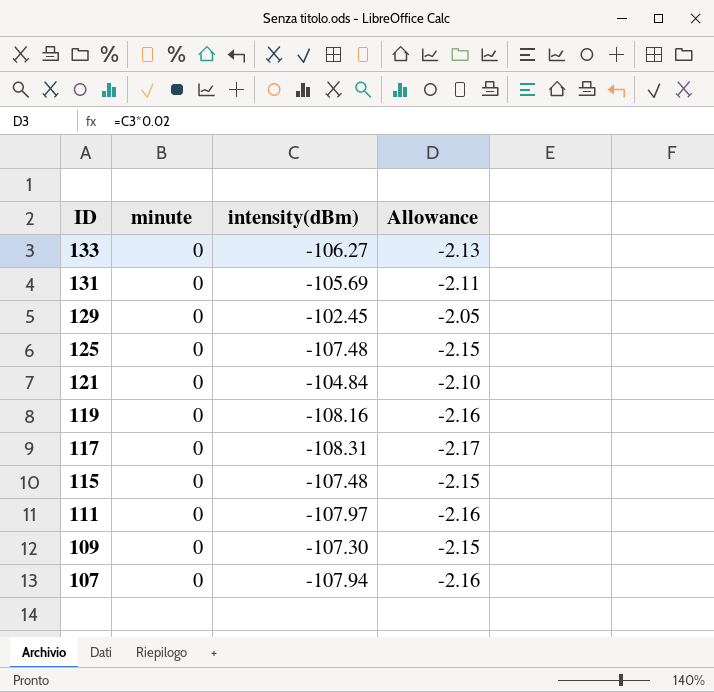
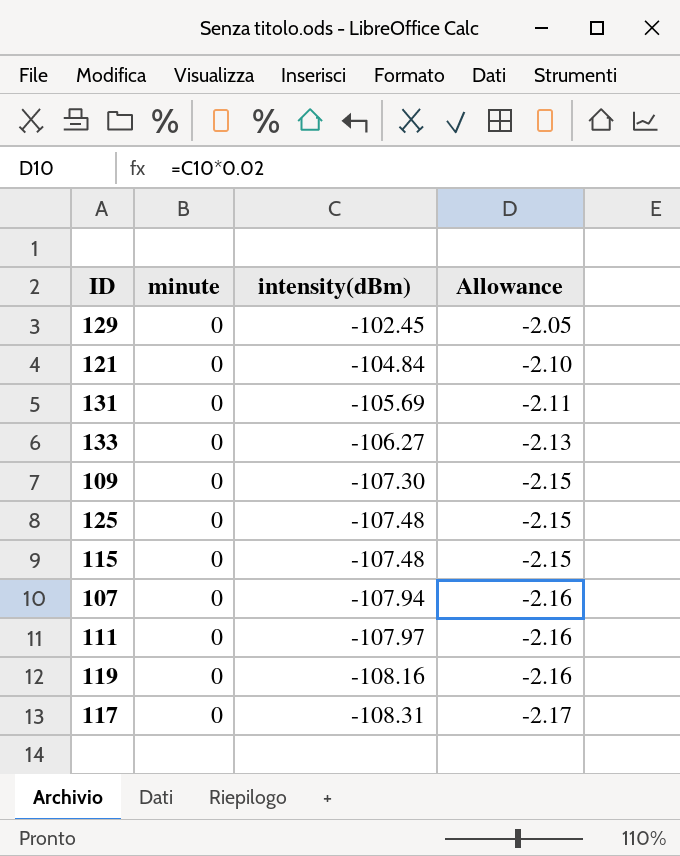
row order: ID descending -> intensity(dBm) descending

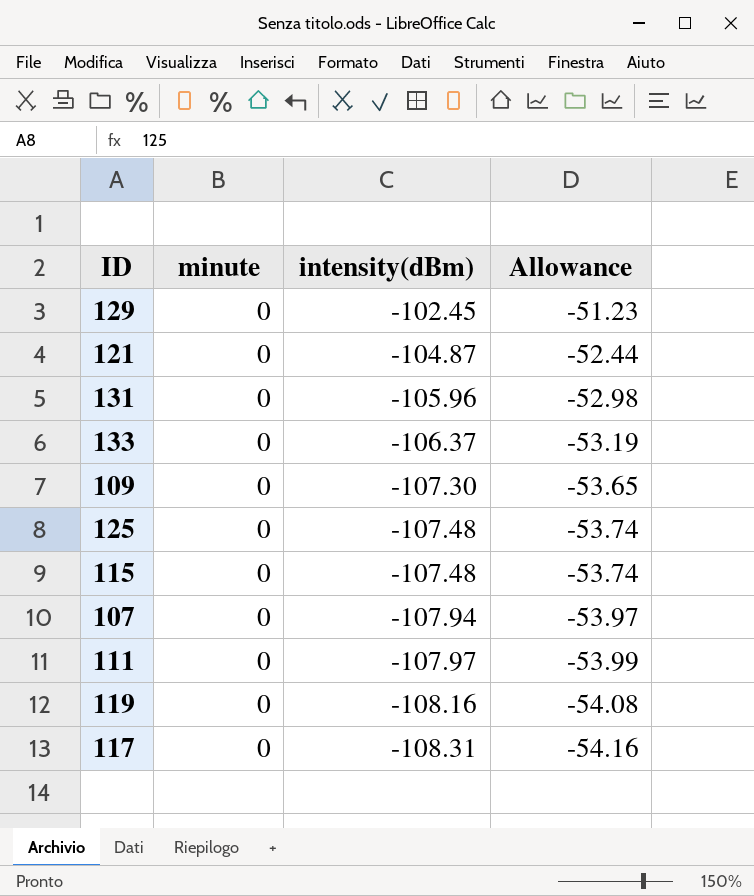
column Allowance | formula: [intensity(dBm)] * 0.02 -> [intensity(dBm)] * 0.5
121 | intensity(dBm): -104.84 -> -104.87
131 | intensity(dBm): -105.69 -> -105.96
133 | intensity(dBm): -106.27 -> -106.37

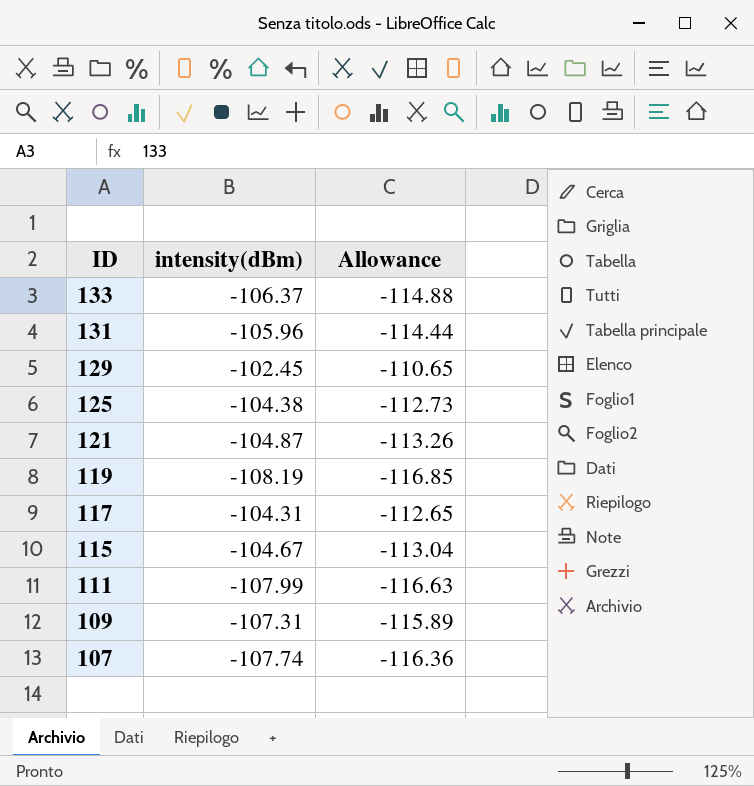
row order: intensity(dBm) descending -> ID descending
column minute | position: 2 -> none
column Allowance | formula: [intensity(dBm)] * 0.5 -> [intensity(dBm)] * 1.08
125 | intensity(dBm): -107.48 -> -104.38
119 | intensity(dBm): -108.16 -> -108.19
117 | intensity(dBm): -108.31 -> -104.31
115 | intensity(dBm): -107.48 -> -104.67
111 | intensity(dBm): -107.97 -> -107.99
109 | intensity(dBm): -107.30 -> -107.31
107 | intensity(dBm): -107.94 -> -107.74

